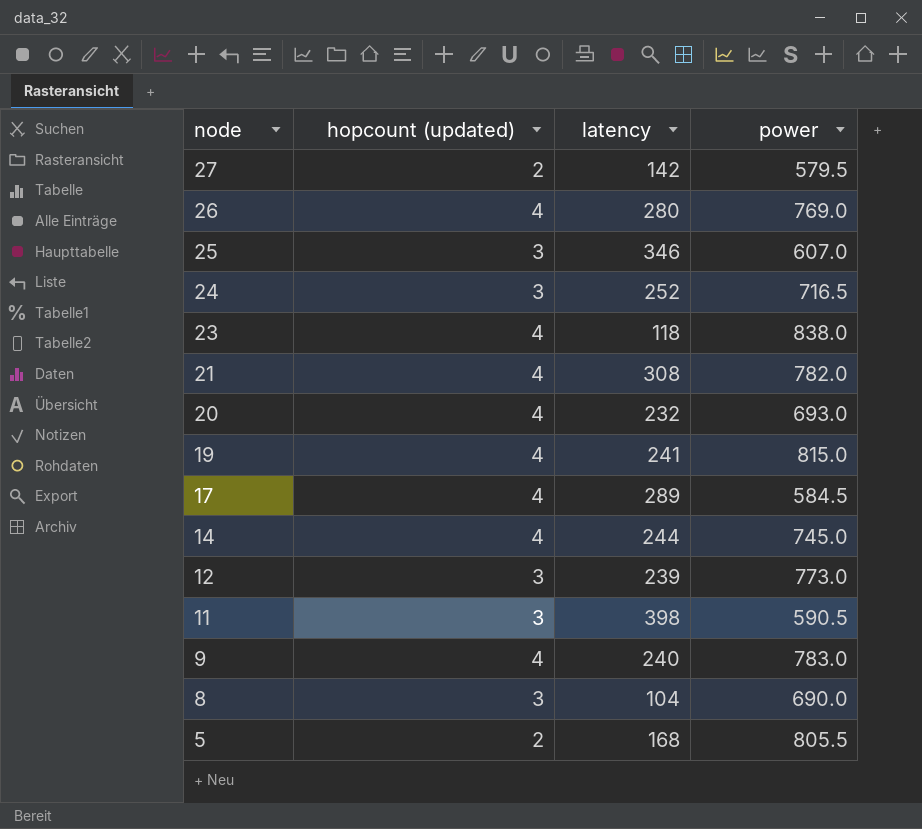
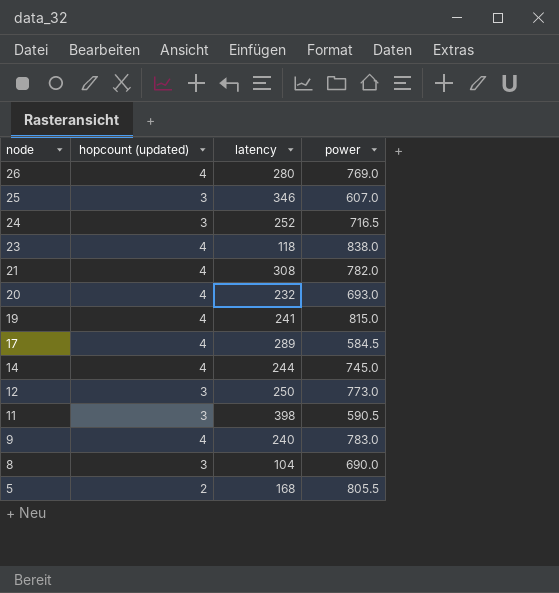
row 27: 2 | 142 | 579.5 -> none
12 | latency: 239 -> 250

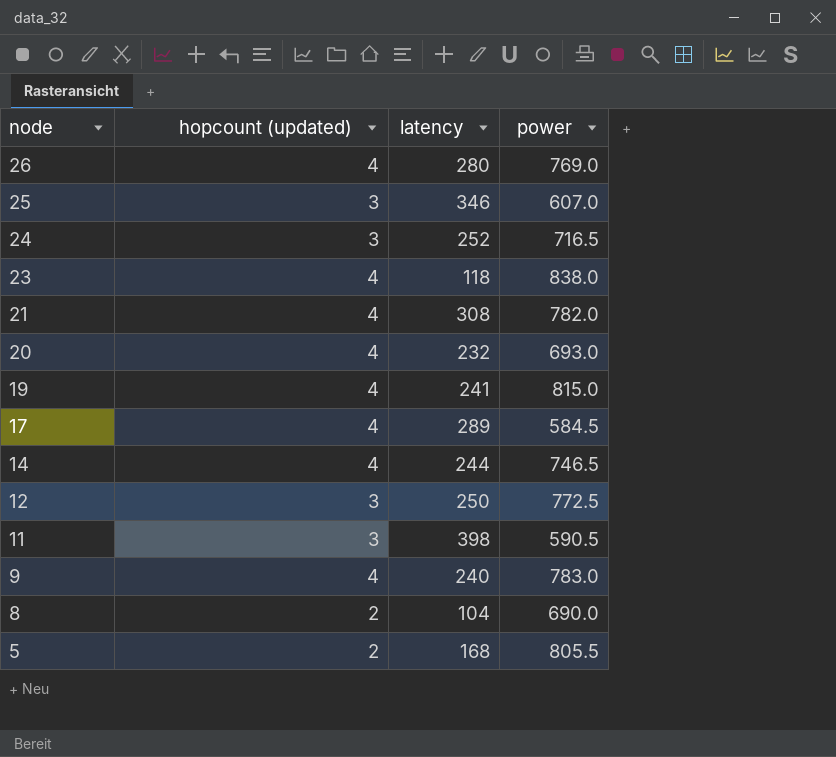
14 | power: 745.0 -> 746.5
12 | power: 773.0 -> 772.5
8 | hopcount (updated): 3 -> 2

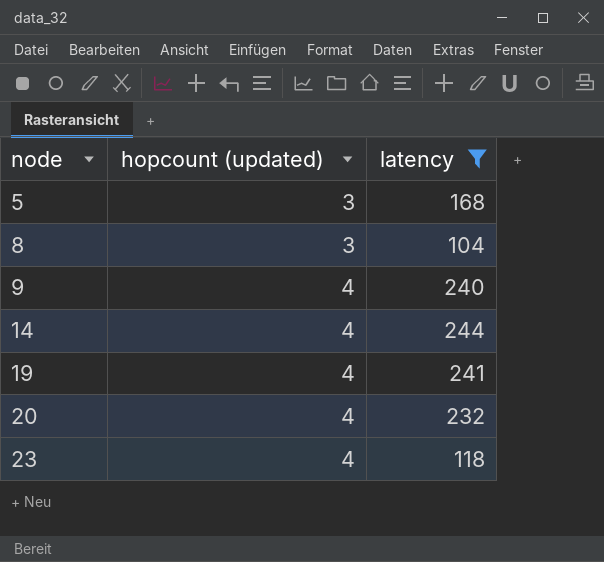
filter: none -> latency <= 244
row order: node descending -> node ascending
column power | position: 4 -> none
5 | hopcount (updated): 2 -> 3
8 | hopcount (updated): 2 -> 3

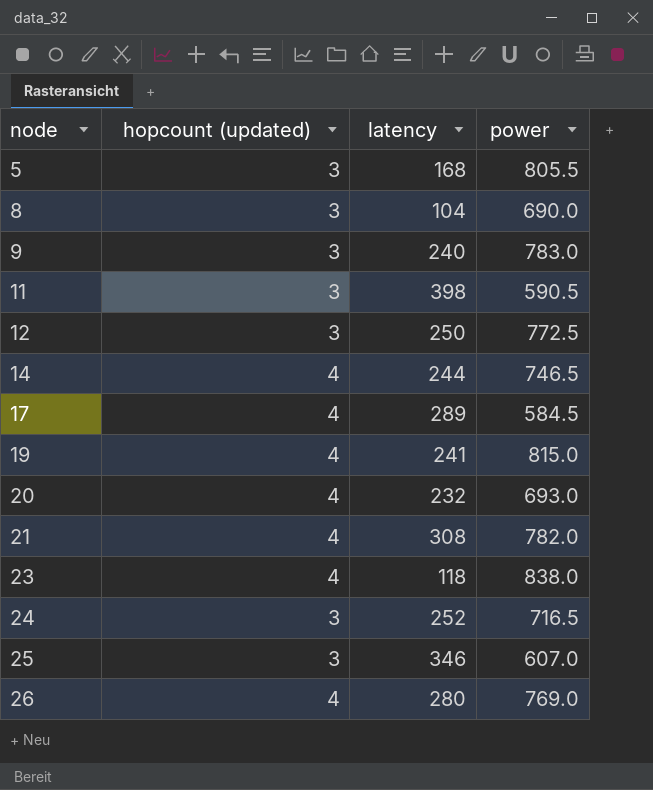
filter: latency <= 244 -> none
column power | position: none -> 4
9 | hopcount (updated): 4 -> 3

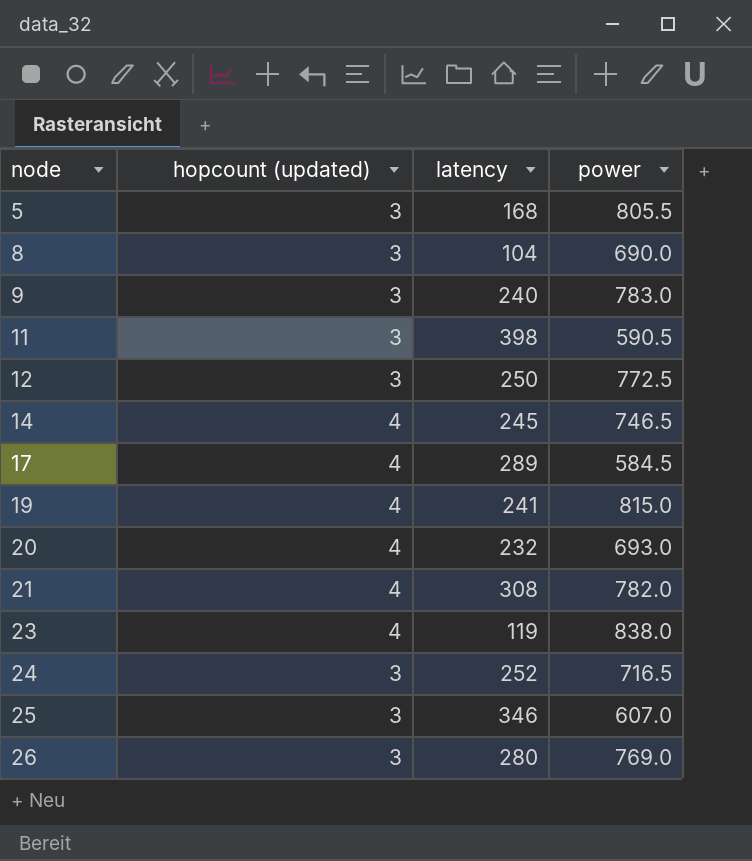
14 | latency: 244 -> 245
23 | latency: 118 -> 119
26 | hopcount (updated): 4 -> 3

